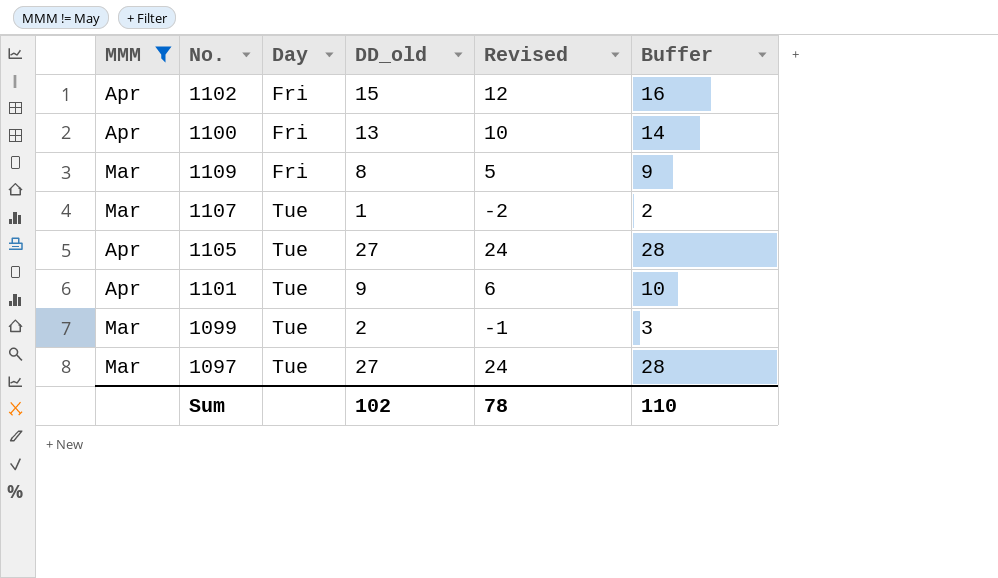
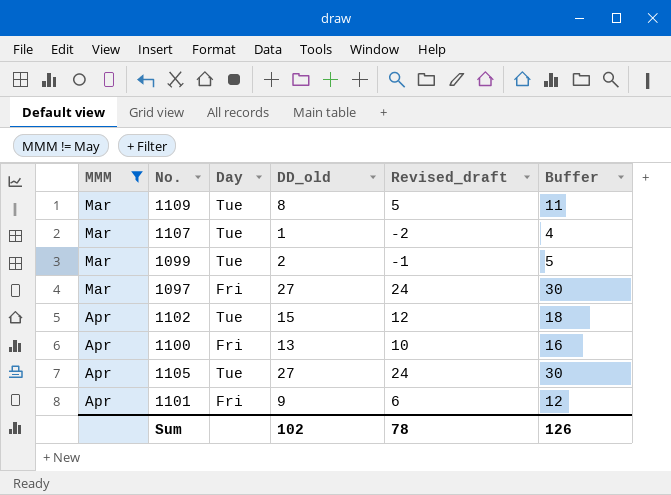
row order: Day ascending -> MMM ascending
column name: Revised -> Revised_draft
column Buffer | formula: [DD_old] + 1 -> [DD_old] + 3
1109 | Day: Fri -> Tue
1097 | Day: Tue -> Fri
1102 | Day: Fri -> Tue
1101 | Day: Tue -> Fri
Sum | Buffer: 110 -> 126

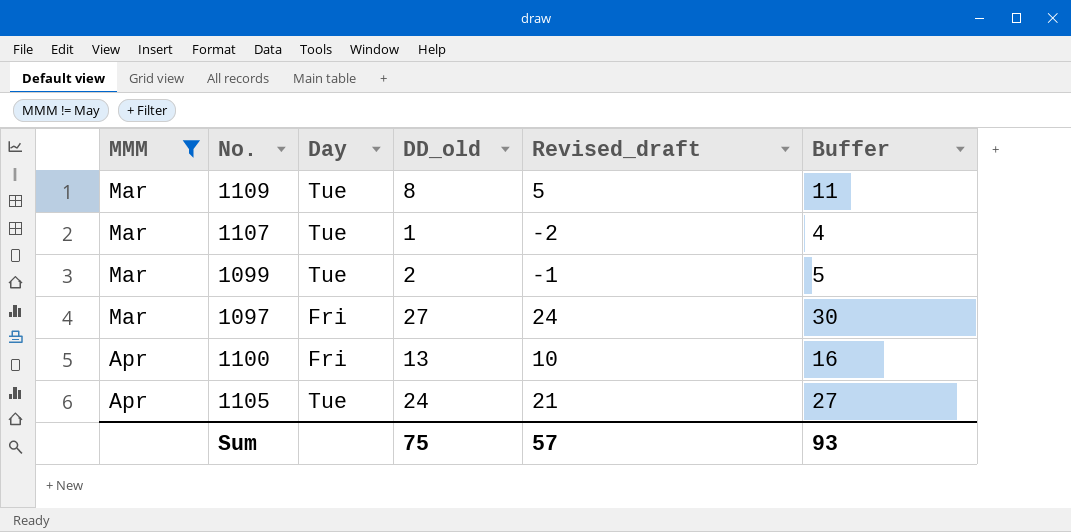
row 1102: Apr | Tue | 15 | 12 | 18 -> none
row 1101: Apr | Fri | 9 | 6 | 12 -> none
1105 | DD_old: 27 -> 24
1105 | Revised_draft: 24 -> 21
1105 | Buffer: 30 -> 27
Sum | DD_old: 102 -> 75
Sum | Revised_draft: 78 -> 57
Sum | Buffer: 126 -> 93

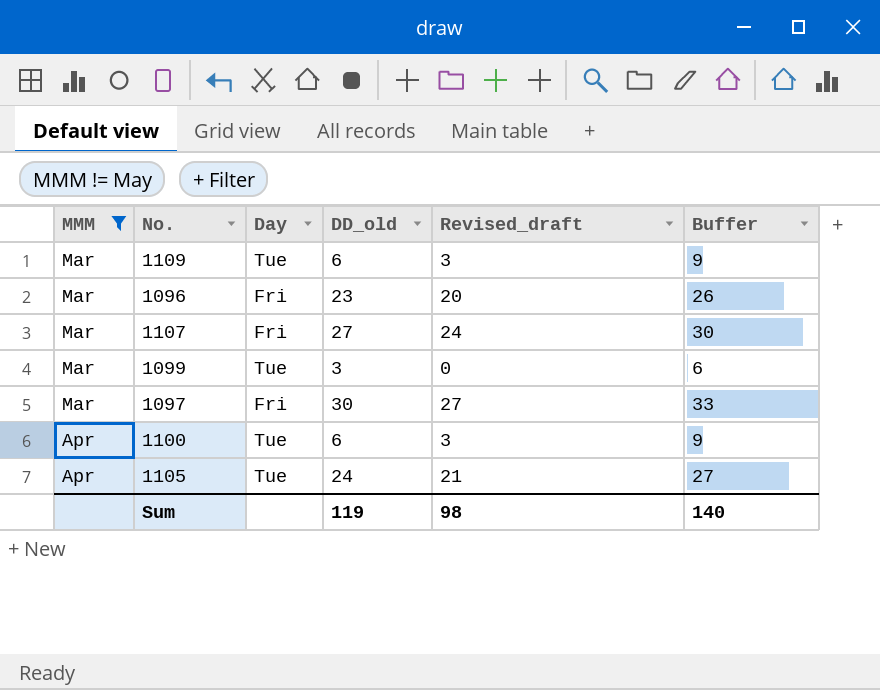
1109 | DD_old: 8 -> 6
1109 | Revised_draft: 5 -> 3
1109 | Buffer: 11 -> 9
row 1096: none -> Mar | Fri | 23 | 20 | 26
1107 | Day: Tue -> Fri
1107 | DD_old: 1 -> 27
1107 | Revised_draft: -2 -> 24
1107 | Buffer: 4 -> 30
1099 | DD_old: 2 -> 3
1099 | Revised_draft: -1 -> 0
1099 | Buffer: 5 -> 6
1097 | DD_old: 27 -> 30
1097 | Revised_draft: 24 -> 27
1097 | Buffer: 30 -> 33
1100 | Day: Fri -> Tue
1100 | DD_old: 13 -> 6
1100 | Revised_draft: 10 -> 3
1100 | Buffer: 16 -> 9
Sum | DD_old: 75 -> 119
Sum | Revised_draft: 57 -> 98
Sum | Buffer: 93 -> 140

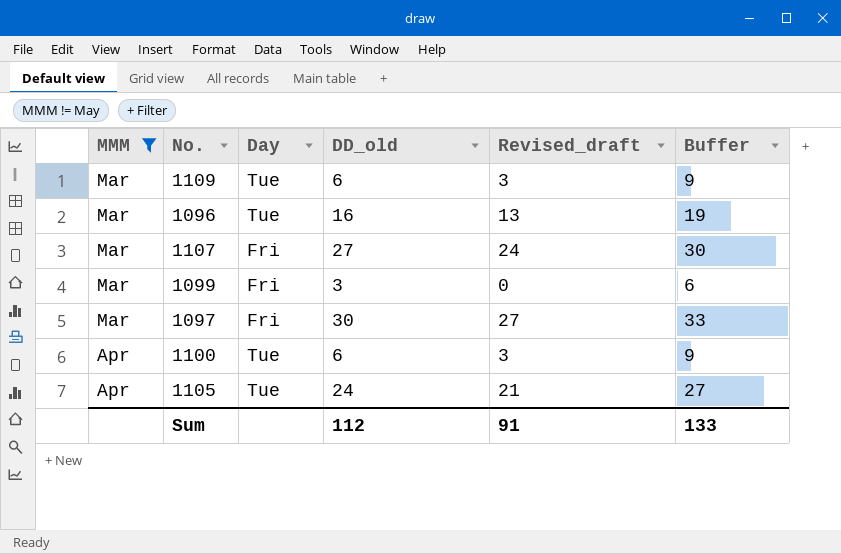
1096 | Day: Fri -> Tue
1096 | DD_old: 23 -> 16
1096 | Revised_draft: 20 -> 13
1096 | Buffer: 26 -> 19
1099 | Day: Tue -> Fri
Sum | DD_old: 119 -> 112
Sum | Revised_draft: 98 -> 91
Sum | Buffer: 140 -> 133

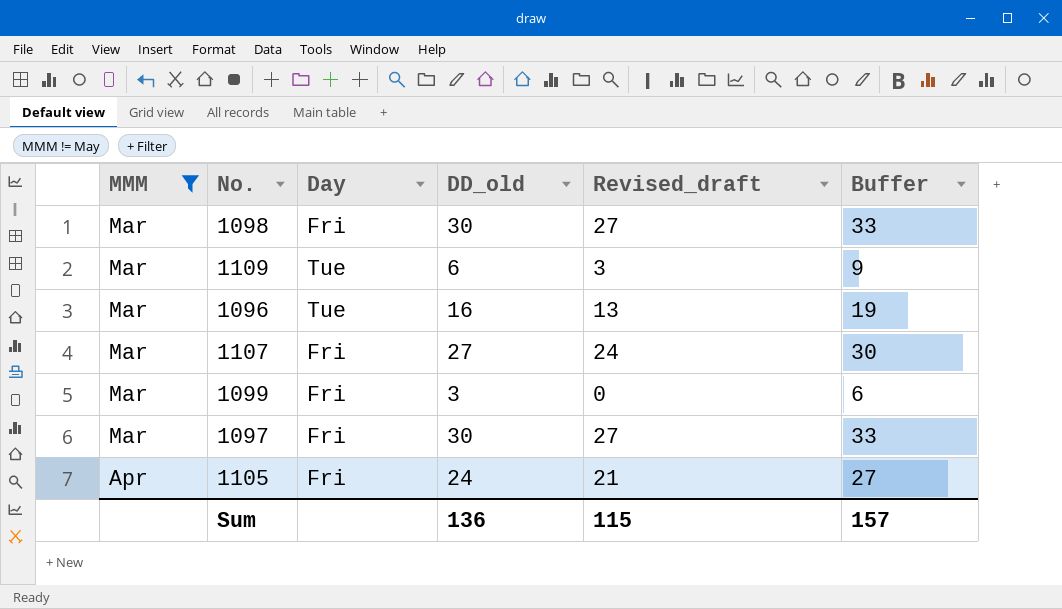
row 1100: Apr | Tue | 6 | 3 | 9 -> none
row 1098: none -> Mar | Fri | 30 | 27 | 33
1105 | Day: Tue -> Fri
Sum | DD_old: 112 -> 136
Sum | Revised_draft: 91 -> 115
Sum | Buffer: 133 -> 157

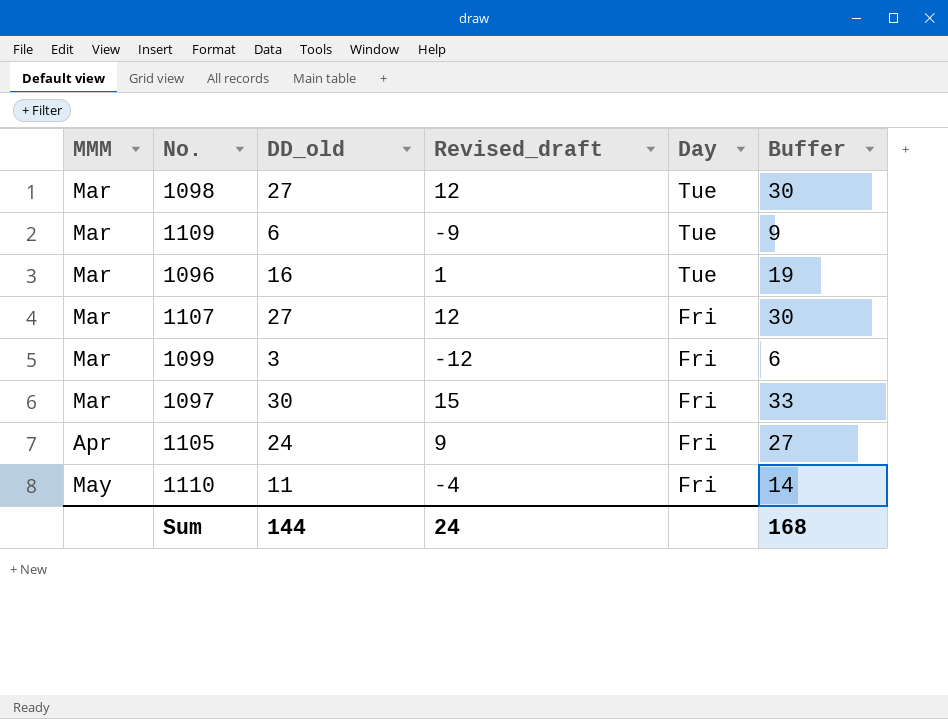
filter: MMM != May -> none
column Revised_draft | formula: [DD_old] - 3 -> [DD_old] - 15
column Day | position: 3 -> 5
1098 | DD_old: 30 -> 27
1098 | Day: Fri -> Tue
1098 | Buffer: 33 -> 30
Sum | DD_old: 136 -> 144
Sum | Revised_draft: 115 -> 24
Sum | Buffer: 157 -> 168

